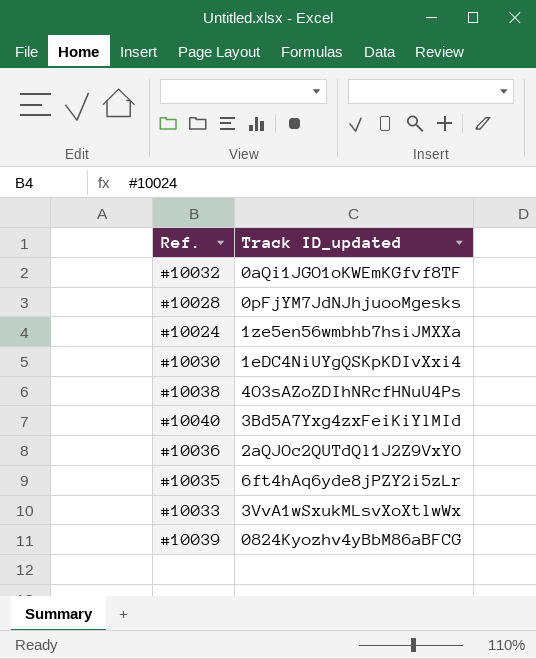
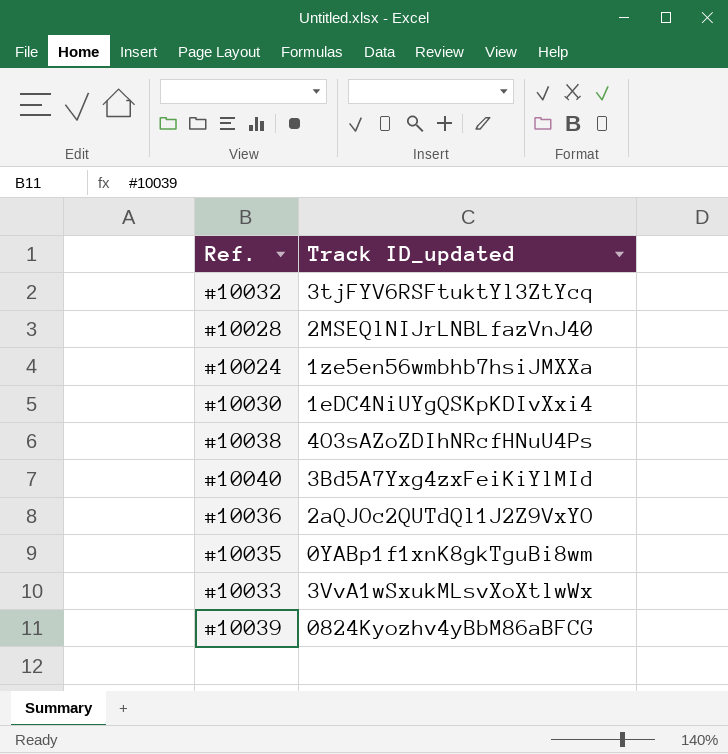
#10032 | Track ID_updated: 0aQi1JGO1oKWEmKGfvf8TF -> 3tjFYV6RSFtuktYl3ZtYcq
#10028 | Track ID_updated: 0pFjYM7JdNJhjuooMgesks -> 2MSEQlNIJrLNBLfazVnJ40
#10035 | Track ID_updated: 6ft4hAq6yde8jPZY2i5zLr -> 0YABp1f1xnK8gkTguBi8wm

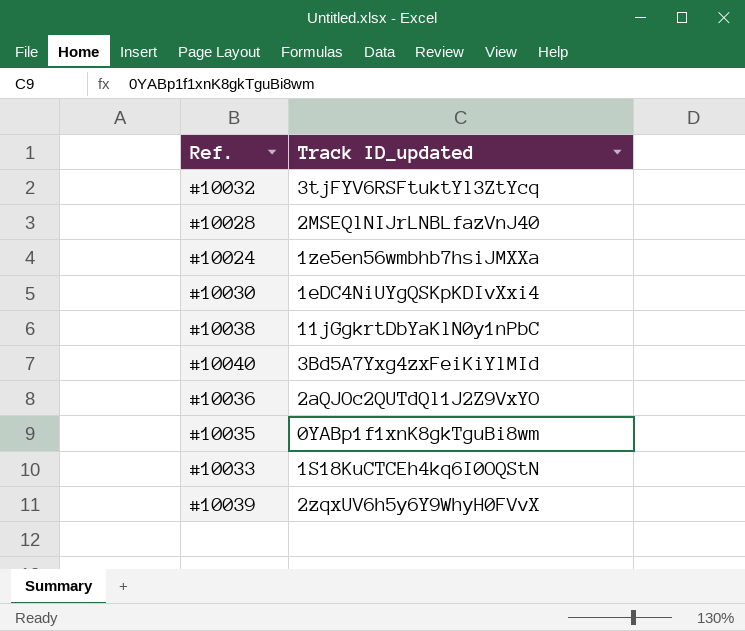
#10038 | Track ID_updated: 4O3sAZoZDIhNRcfHNuU4Ps -> 11jGgkrtDbYaKlN0y1nPbC
#10033 | Track ID_updated: 3VvA1wSxukMLsvXoXtlwWx -> 1S18KuCTCEh4kq6I0OQStN
#10039 | Track ID_updated: 0824Kyozhv4yBbM86aBFCG -> 2zqxUV6h5y6Y9WhyH0FVvX

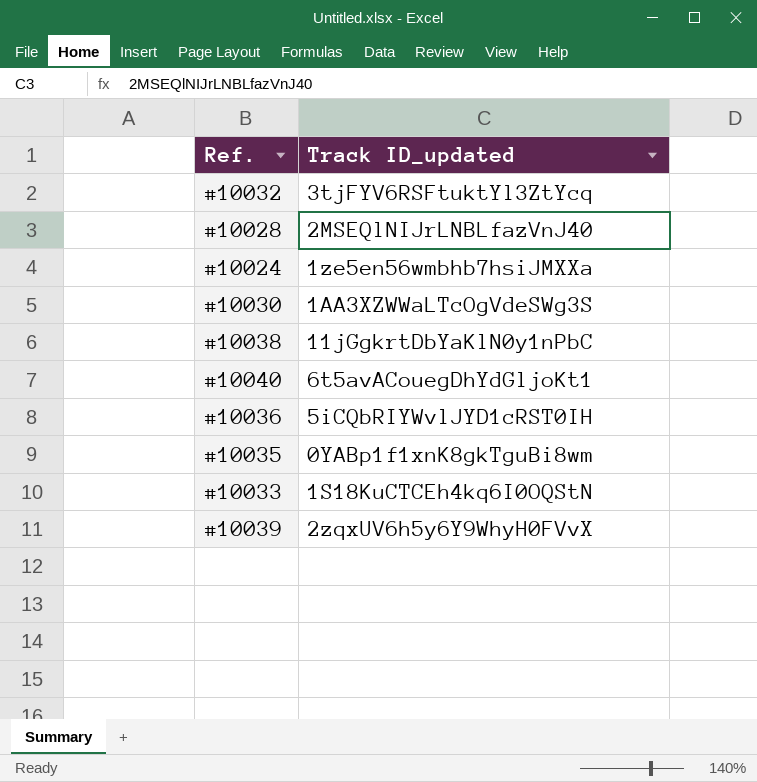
#10030 | Track ID_updated: 1eDC4NiUYgQSKpKDIvXxi4 -> 1AA3XZWWaLTcOgVdeSWg3S
#10040 | Track ID_updated: 3Bd5A7Yxg4zxFeiKiYlMId -> 6t5avACouegDhYdGljoKt1
#10036 | Track ID_updated: 2aQJOc2QUTdQl1J2Z9VxYO -> 5iCQbRIYWvlJYD1cRST0IH

